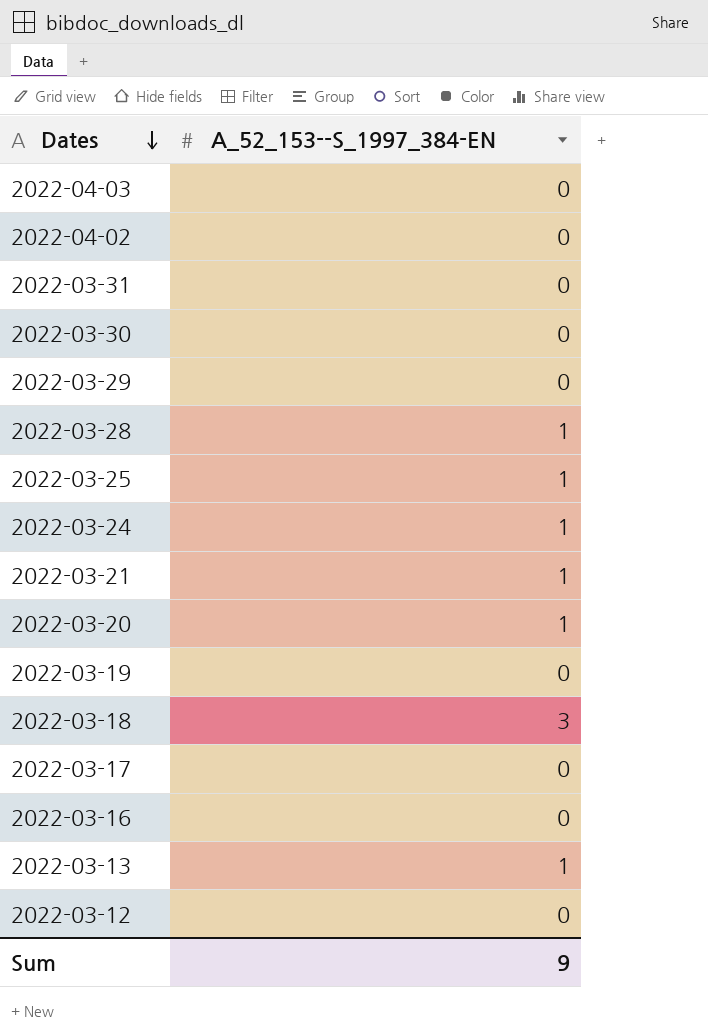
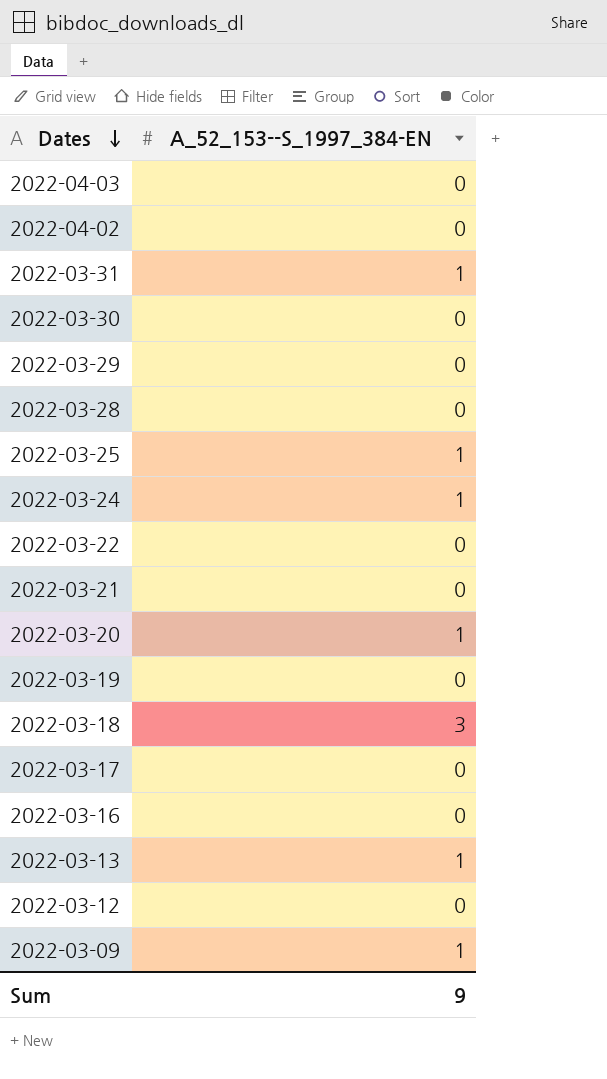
2022-03-31 | A_52_153--S_1997_384-EN: 0 -> 1
2022-03-28 | A_52_153--S_1997_384-EN: 1 -> 0
row 2022-03-22: none -> 0
2022-03-21 | A_52_153--S_1997_384-EN: 1 -> 0
row 2022-03-09: none -> 1

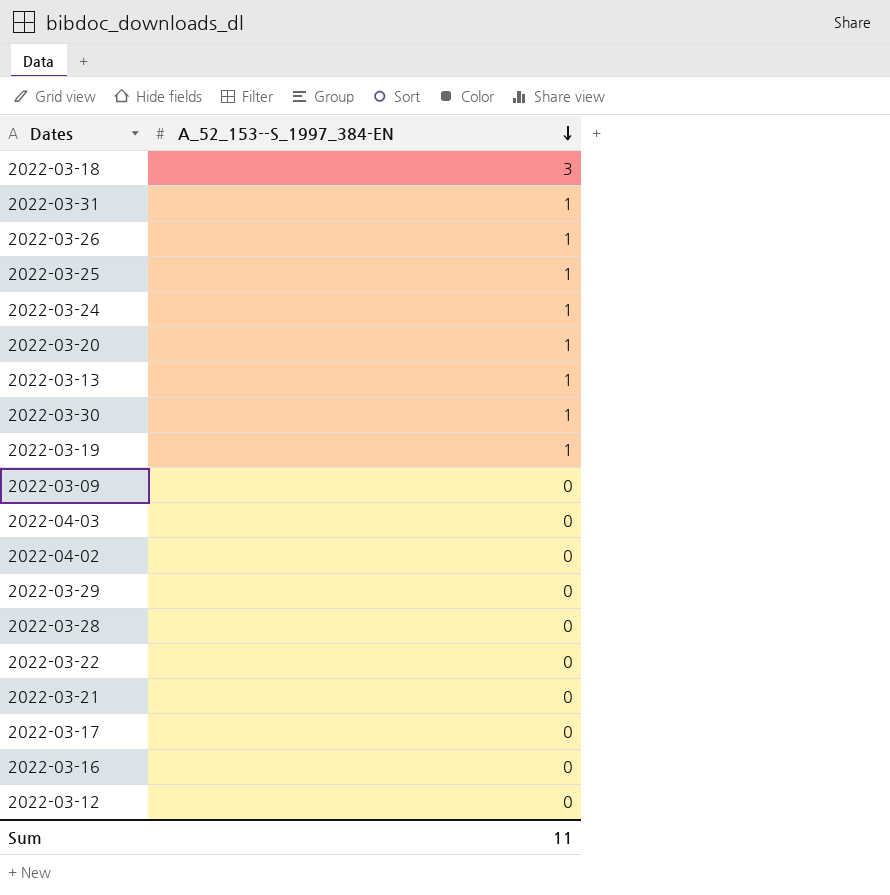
row order: Dates descending -> A_52_153--S_1997_384-EN descending
row 2022-03-26: none -> 1
2022-03-30 | A_52_153--S_1997_384-EN: 0 -> 1
2022-03-19 | A_52_153--S_1997_384-EN: 0 -> 1
2022-03-09 | A_52_153--S_1997_384-EN: 1 -> 0
Sum | A_52_153--S_1997_384-EN: 9 -> 11

